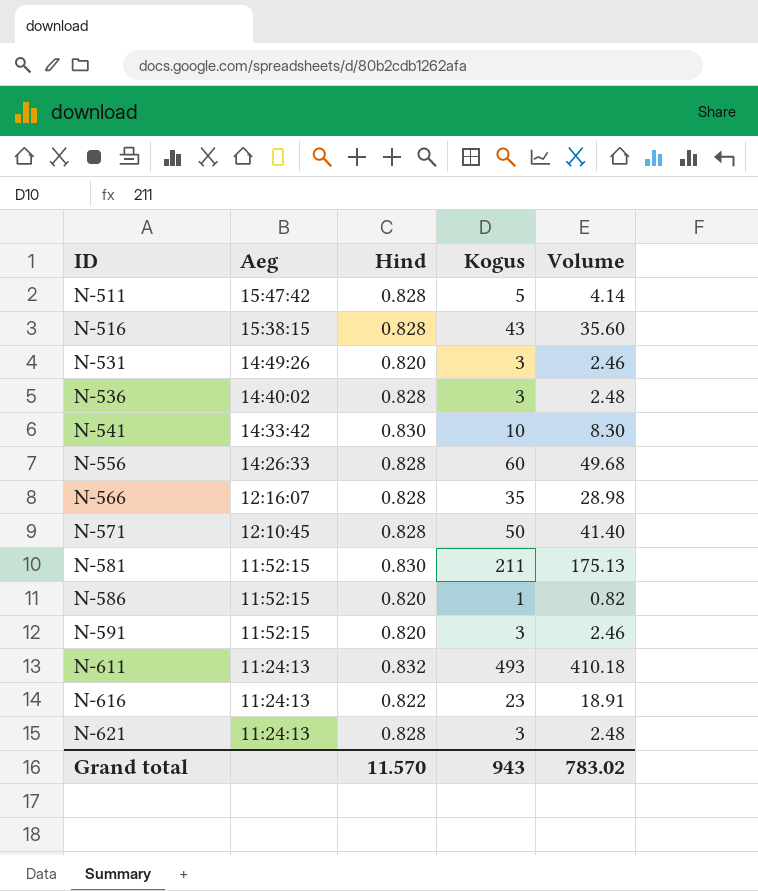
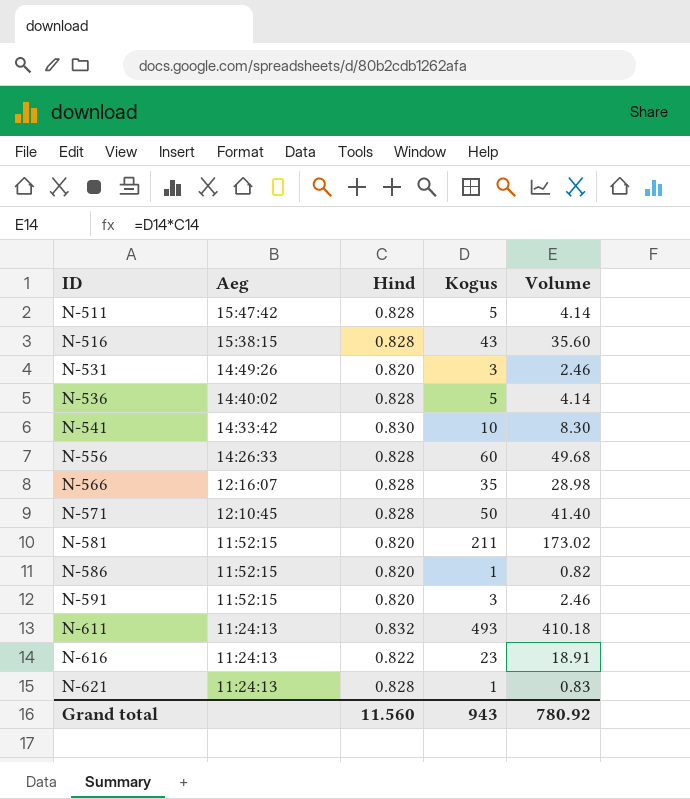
N-536 | Kogus: 3 -> 5
N-536 | Volume: 2.48 -> 4.14
N-581 | Hind: 0.830 -> 0.820
N-581 | Volume: 175.13 -> 173.02
N-621 | Kogus: 3 -> 1
N-621 | Volume: 2.48 -> 0.83
Grand total | Hind: 11.570 -> 11.560
Grand total | Volume: 783.02 -> 780.92

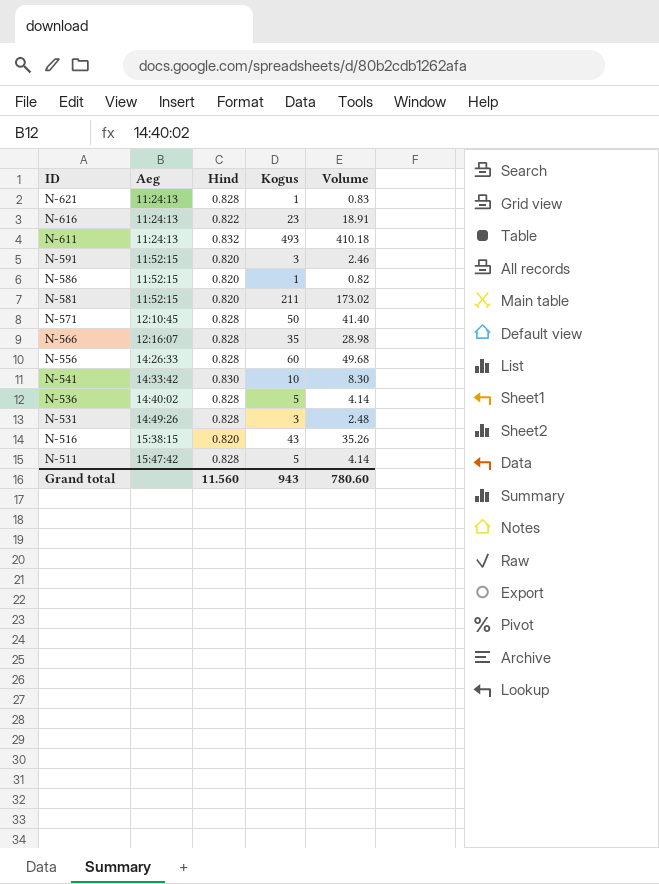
row order: ID ascending -> ID descending
N-531 | Hind: 0.820 -> 0.828
N-531 | Volume: 2.46 -> 2.48
N-516 | Hind: 0.828 -> 0.820
N-516 | Volume: 35.60 -> 35.26
Grand total | Volume: 780.92 -> 780.60

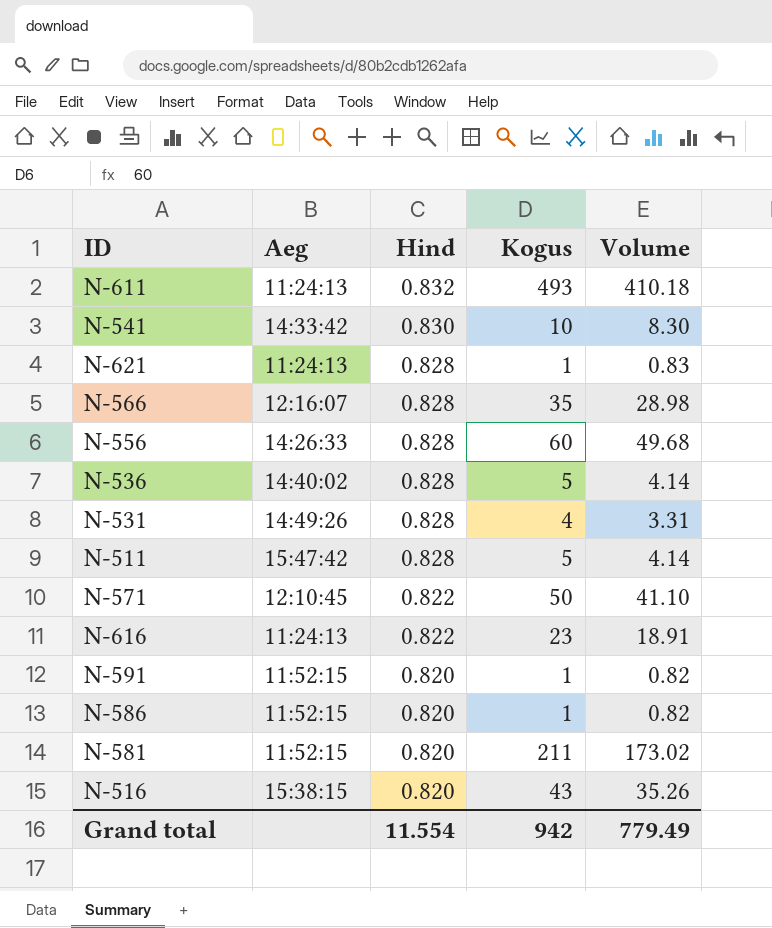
row order: ID descending -> Hind descending
N-531 | Kogus: 3 -> 4
N-531 | Volume: 2.48 -> 3.31
N-571 | Hind: 0.828 -> 0.822
N-571 | Volume: 41.40 -> 41.10
N-591 | Kogus: 3 -> 1
N-591 | Volume: 2.46 -> 0.82
Grand total | Hind: 11.560 -> 11.554
Grand total | Kogus: 943 -> 942
Grand total | Volume: 780.60 -> 779.49

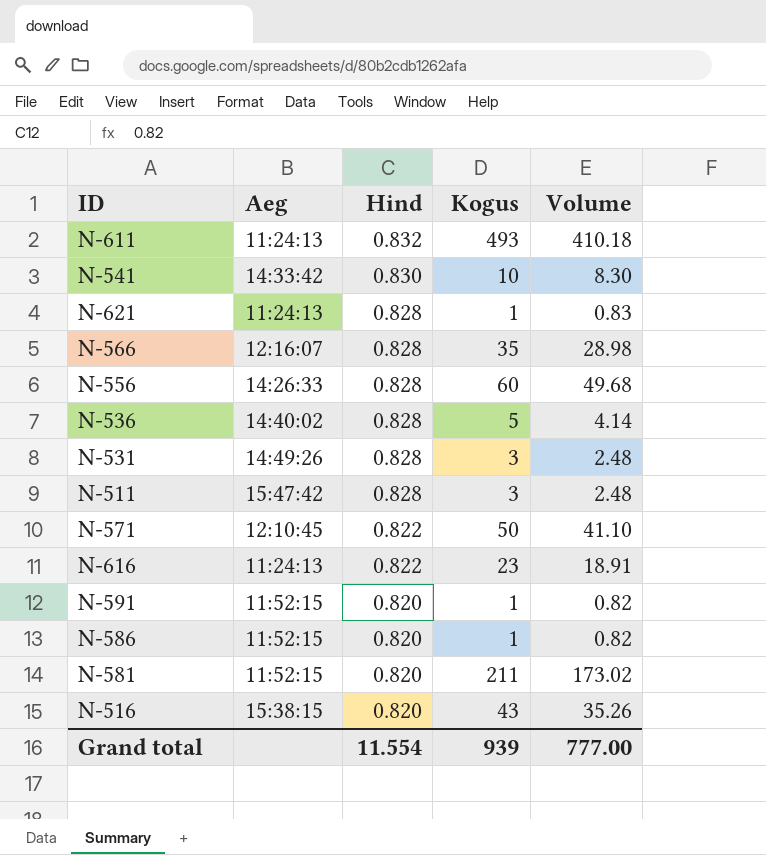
N-531 | Kogus: 4 -> 3
N-531 | Volume: 3.31 -> 2.48
N-511 | Kogus: 5 -> 3
N-511 | Volume: 4.14 -> 2.48
Grand total | Kogus: 942 -> 939
Grand total | Volume: 779.49 -> 777.00

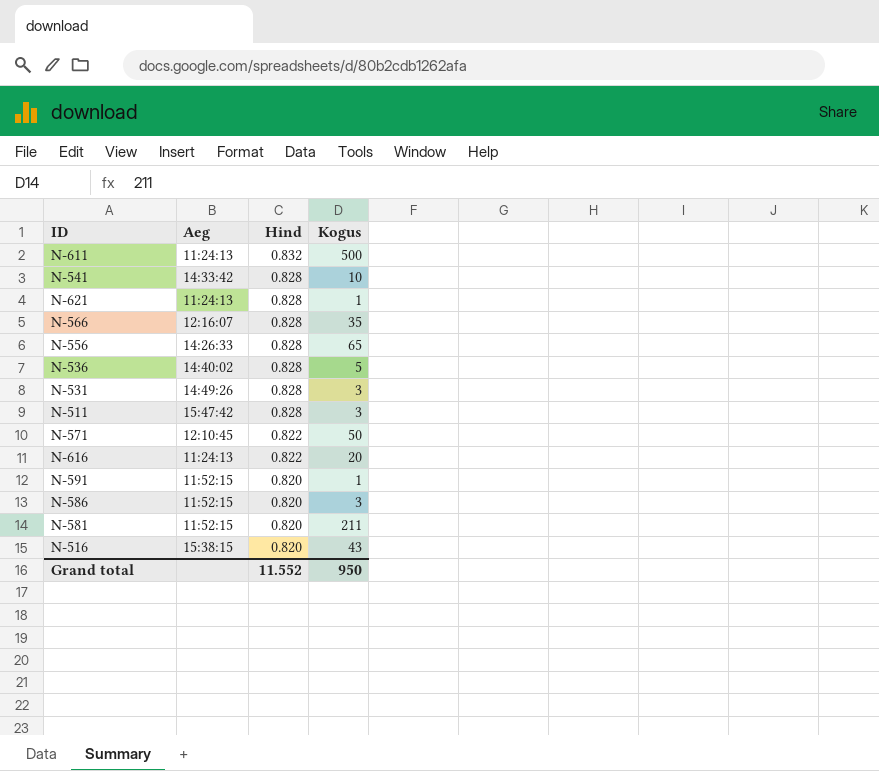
column Volume | formula: [Hind] * [Kogus] -> none
N-611 | Kogus: 493 -> 500
N-541 | Hind: 0.830 -> 0.828
N-556 | Kogus: 60 -> 65
N-616 | Kogus: 23 -> 20
N-586 | Kogus: 1 -> 3
Grand total | Hind: 11.554 -> 11.552
Grand total | Kogus: 939 -> 950

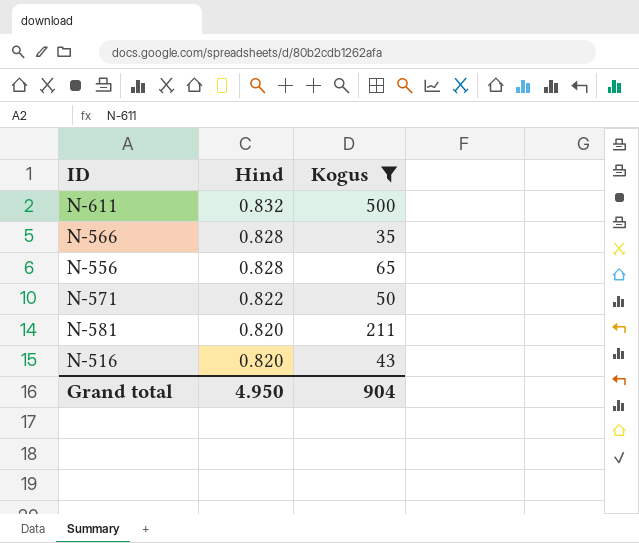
filter: none -> Kogus >= 35
column Aeg | position: 2 -> none
Grand total | Hind: 11.552 -> 4.950
Grand total | Kogus: 950 -> 904

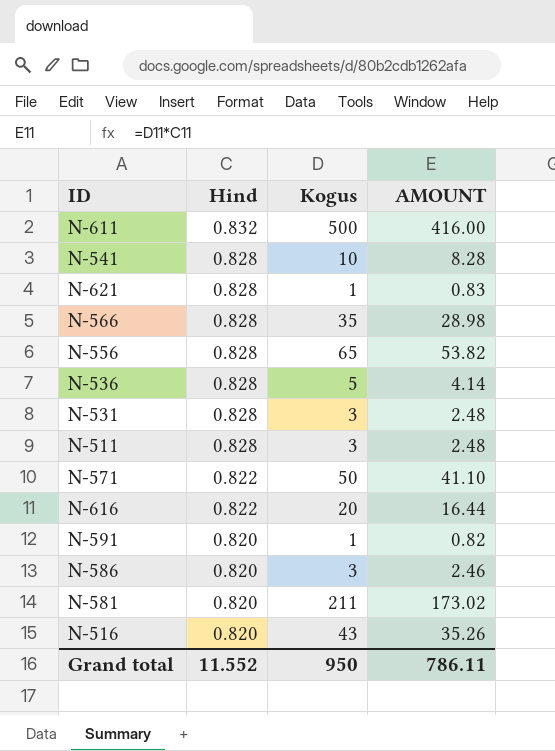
filter: Kogus >= 35 -> none
column AMOUNT | formula: none -> [Hind] * [Kogus]
Grand total | Hind: 4.950 -> 11.552
Grand total | Kogus: 904 -> 950

